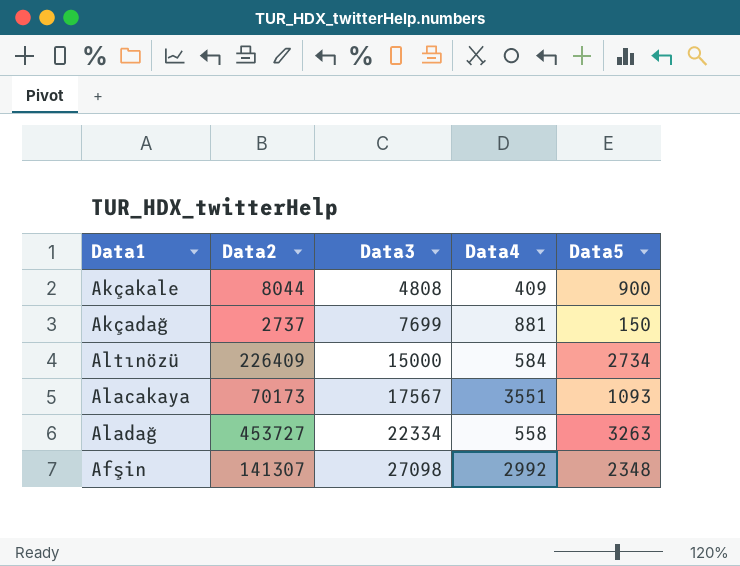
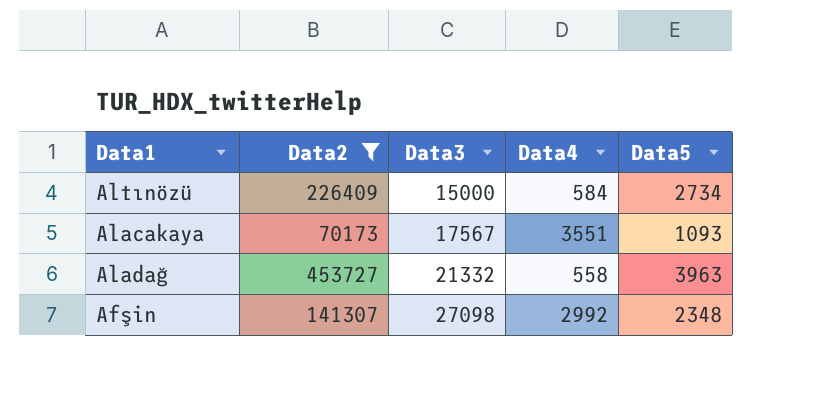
filter: none -> Data2 >= 70173
Aladağ | Data3: 22334 -> 21332
Aladağ | Data5: 3263 -> 3963

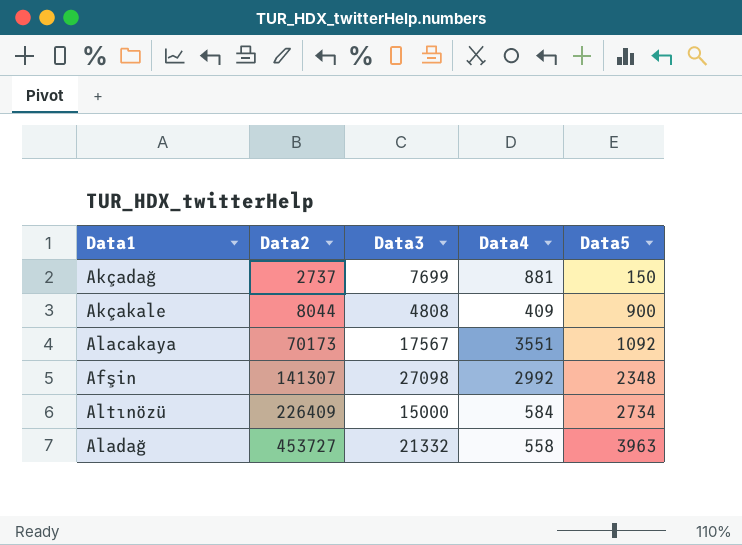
filter: Data2 >= 70173 -> none
row order: Data3 ascending -> Data2 ascending
Alacakaya | Data5: 1093 -> 1092

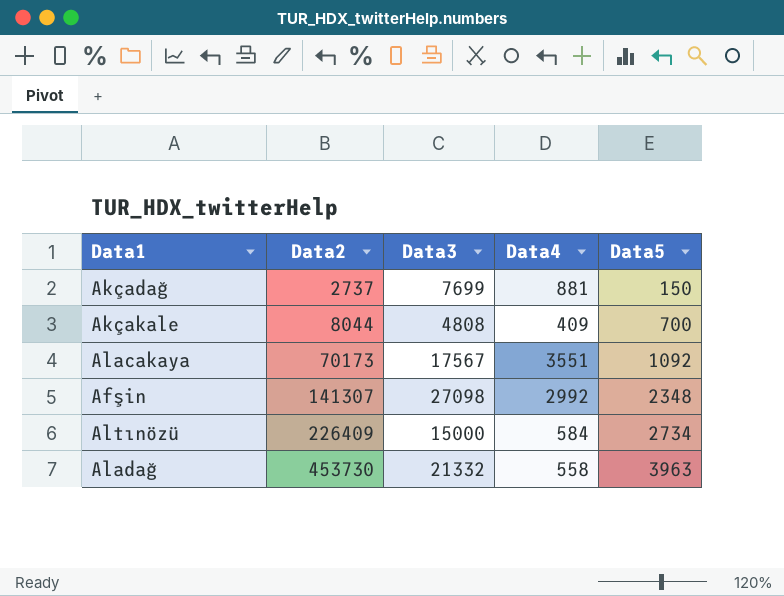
Akçakale | Data5: 900 -> 700
Aladağ | Data2: 453727 -> 453730

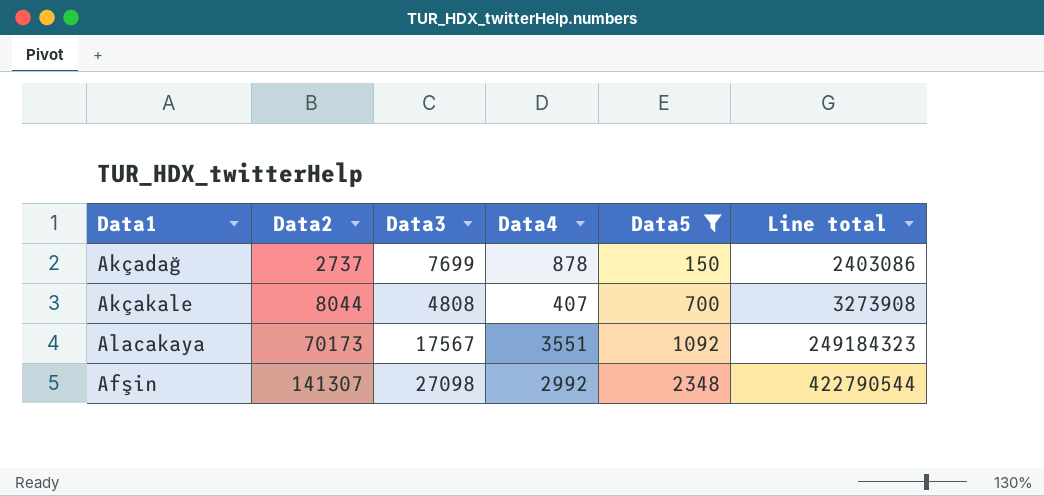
filter: none -> Data5 <= 2348
column Line total | formula: none -> [Data2] * [Data4]
Akçadağ | Data4: 881 -> 878
Akçakale | Data4: 409 -> 407

